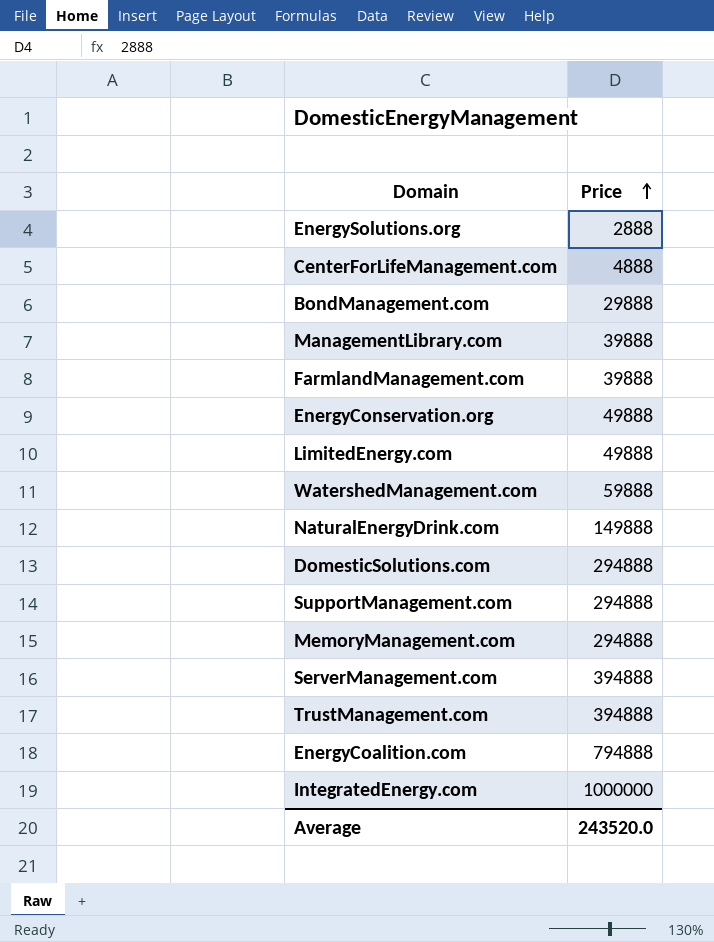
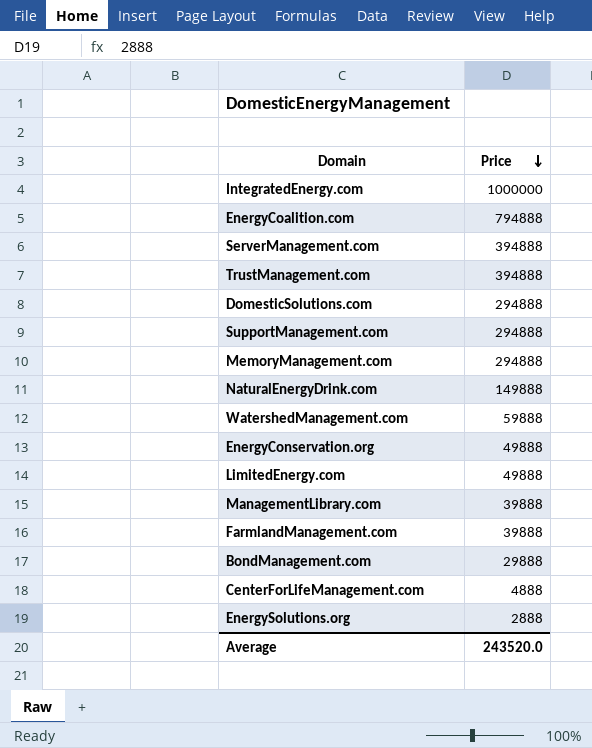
row order: Price ascending -> Price descending

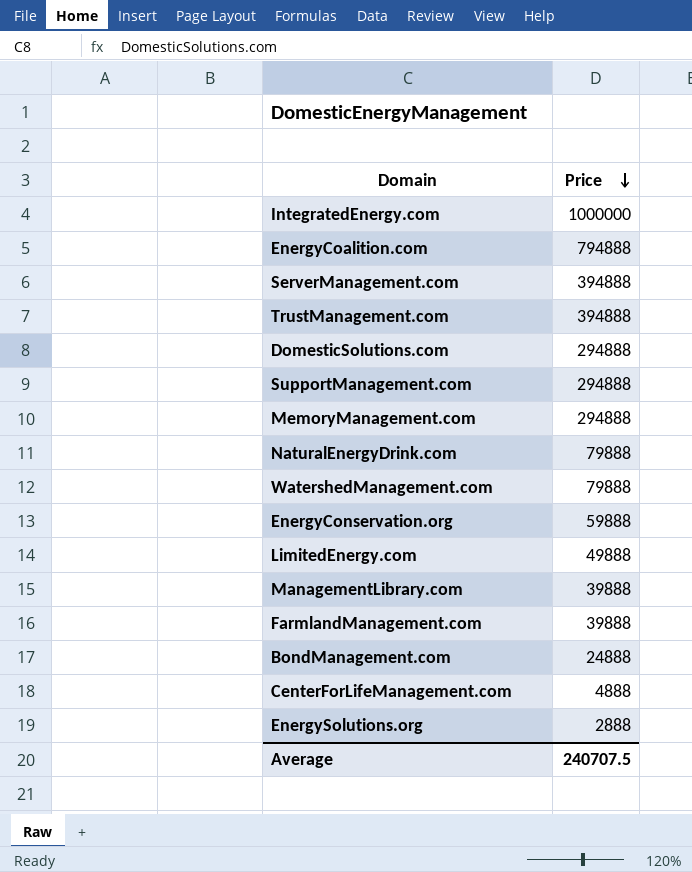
NaturalEnergyDrink.com | Price: 149888 -> 79888
WatershedManagement.com | Price: 59888 -> 79888
EnergyConservation.org | Price: 49888 -> 59888
BondManagement.com | Price: 29888 -> 24888
Average | Price: 243520.0 -> 240707.5

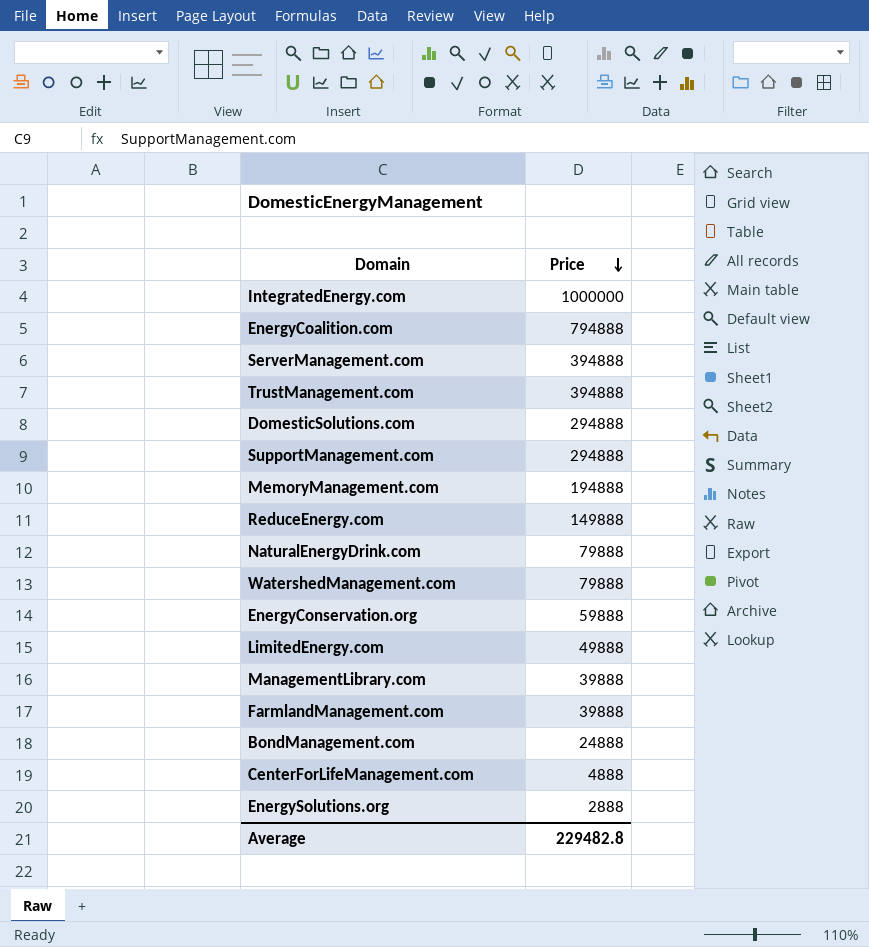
MemoryManagement.com | Price: 294888 -> 194888
row ReduceEnergy.com: none -> 149888
Average | Price: 240707.5 -> 229482.8

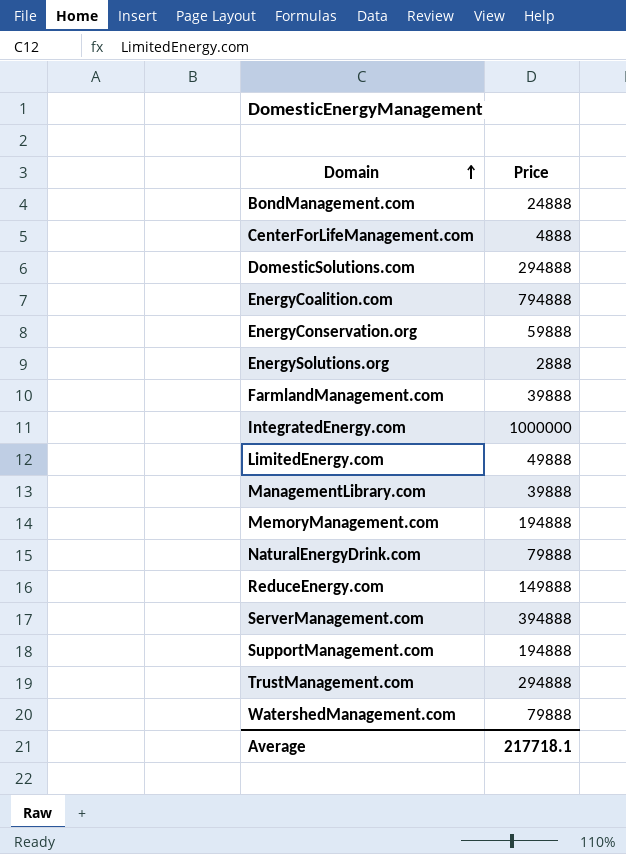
row order: Price descending -> Domain ascending
SupportManagement.com | Price: 294888 -> 194888
TrustManagement.com | Price: 394888 -> 294888
Average | Price: 229482.8 -> 217718.1

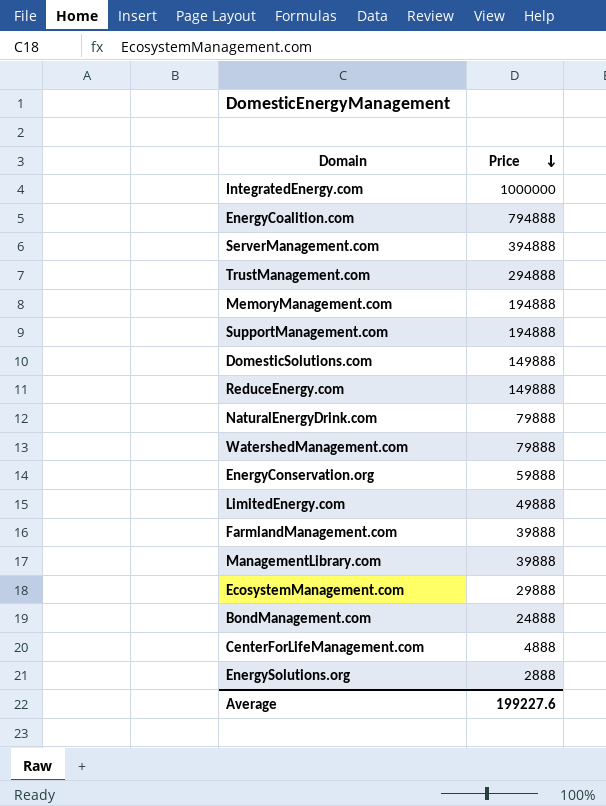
row order: Domain ascending -> Price descending
DomesticSolutions.com | Price: 294888 -> 149888
row EcosystemManagement.com: none -> 29888
Average | Price: 217718.1 -> 199227.6

